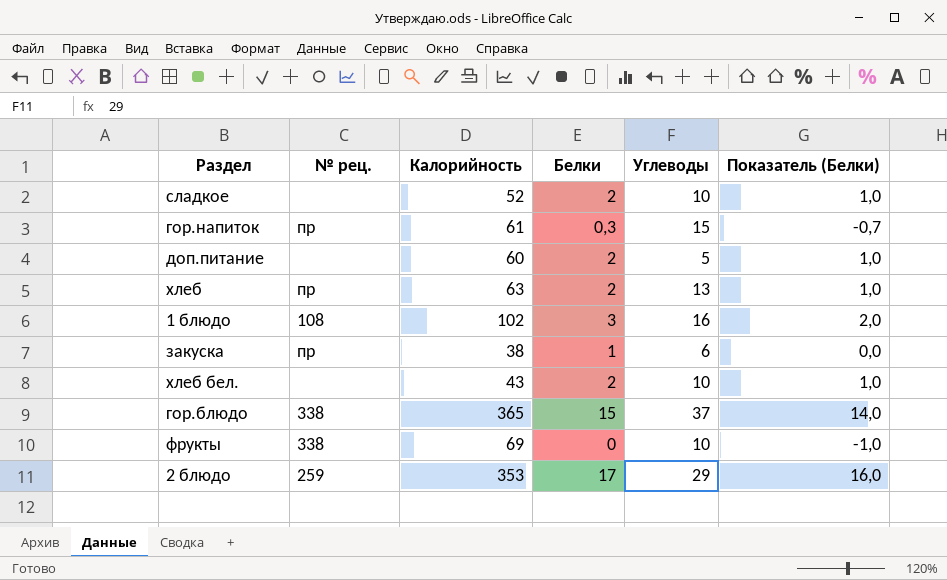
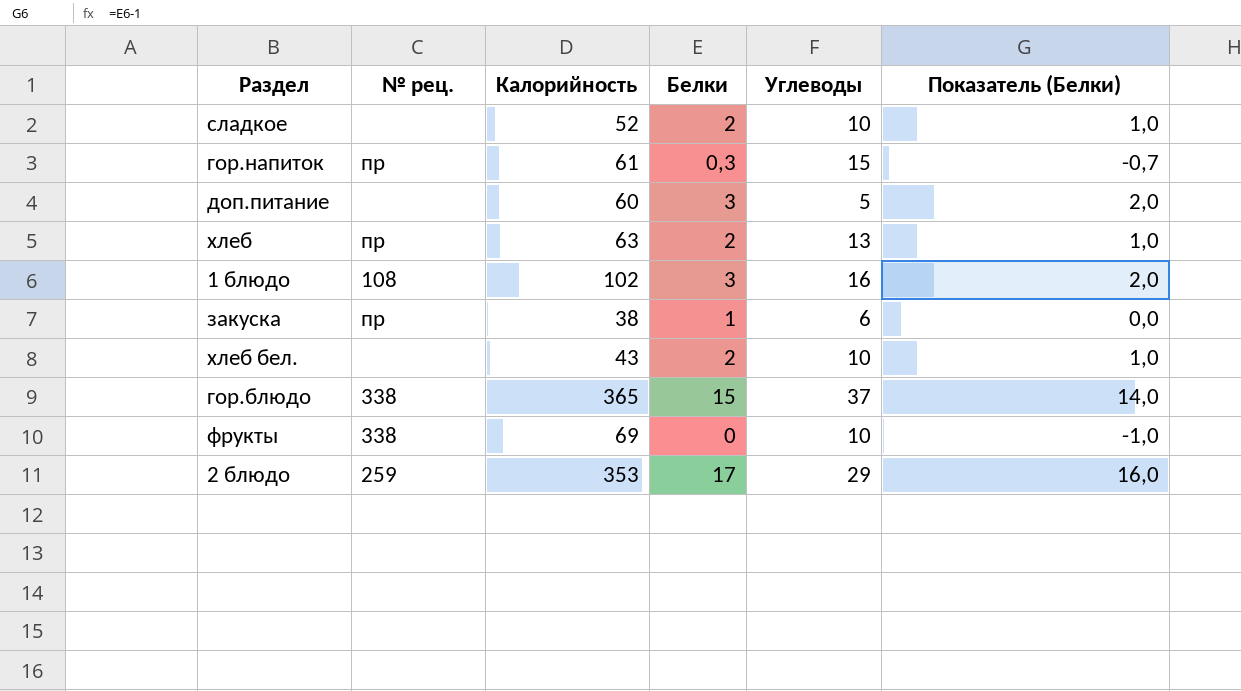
доп.питание | Белки: 2 -> 3
доп.питание | Показатель (Белки): 1,0 -> 2,0

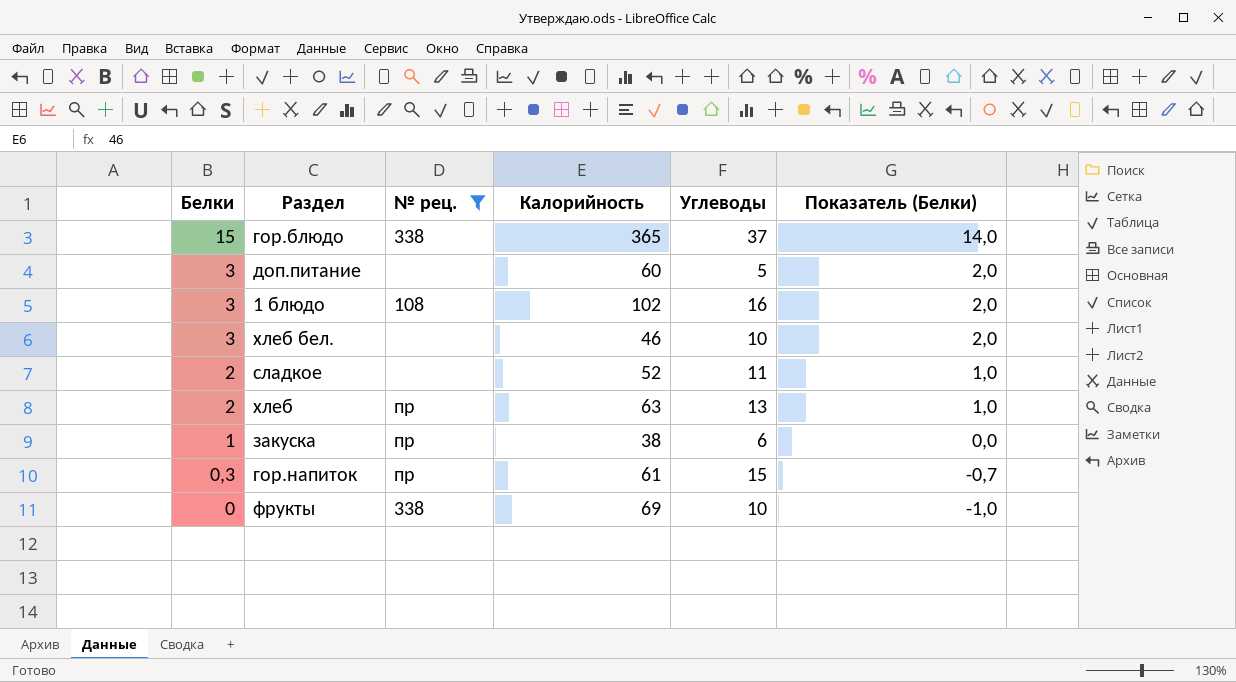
filter: none -> № рец. != 259
row order: none -> Белки descending
column Белки | position: 4 -> 1
хлеб бел. | Белки: 2 -> 3
хлеб бел. | Калорийность: 43 -> 46
хлеб бел. | Показатель (Белки): 1,0 -> 2,0
сладкое | Углеводы: 10 -> 11

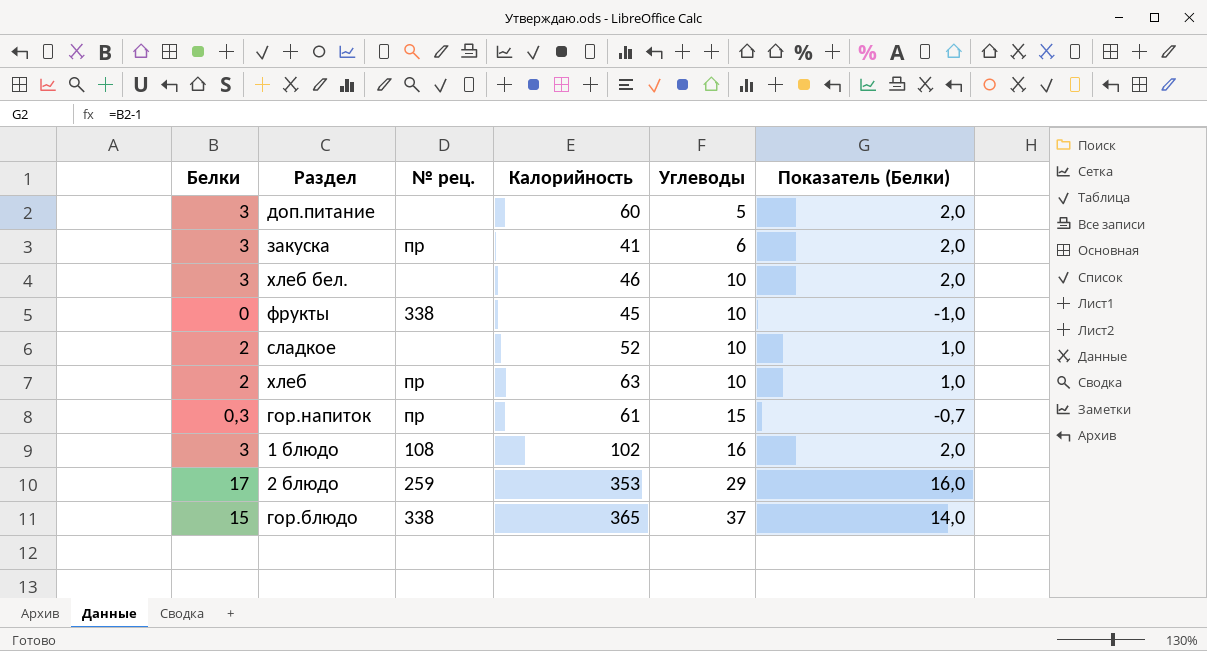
filter: № рец. != 259 -> none
row order: Белки descending -> Углеводы ascending
закуска | Белки: 1 -> 3
закуска | Калорийность: 38 -> 41
закуска | Показатель (Белки): 0,0 -> 2,0
фрукты | Калорийность: 69 -> 45
сладкое | Углеводы: 11 -> 10
хлеб | Углеводы: 13 -> 10

